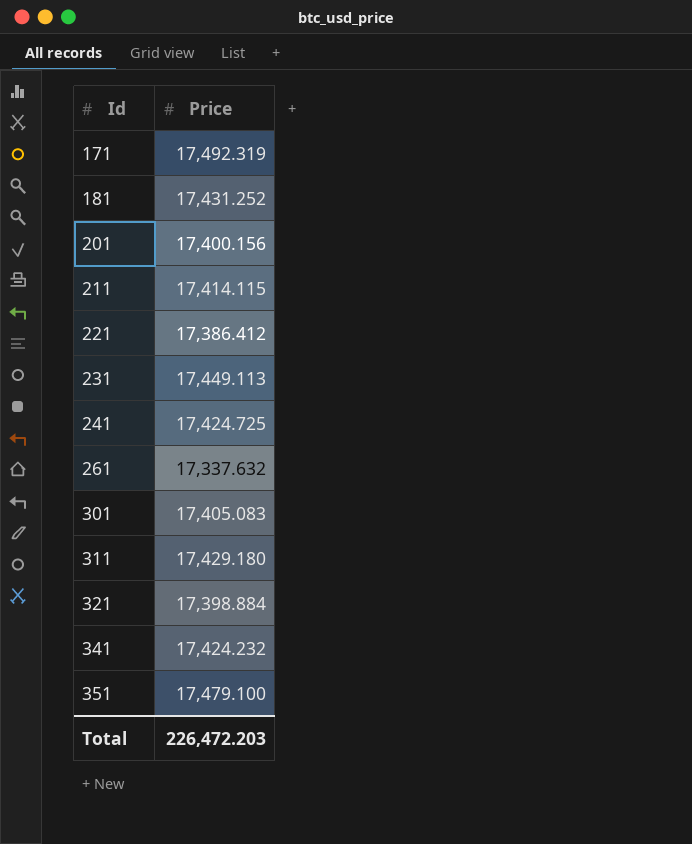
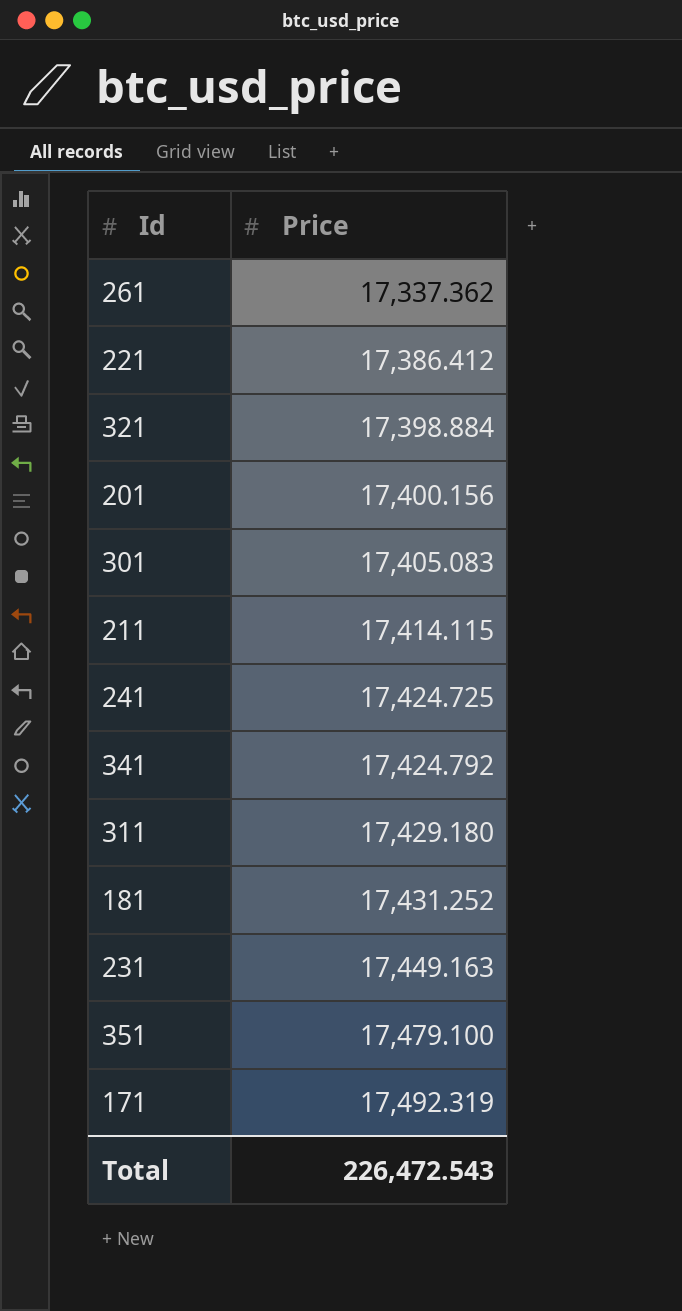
row order: Id ascending -> Price ascending
261 | Price: 17,337.632 -> 17,337.362
341 | Price: 17,424.232 -> 17,424.792
231 | Price: 17,449.113 -> 17,449.163
Total | Price: 226,472.203 -> 226,472.543

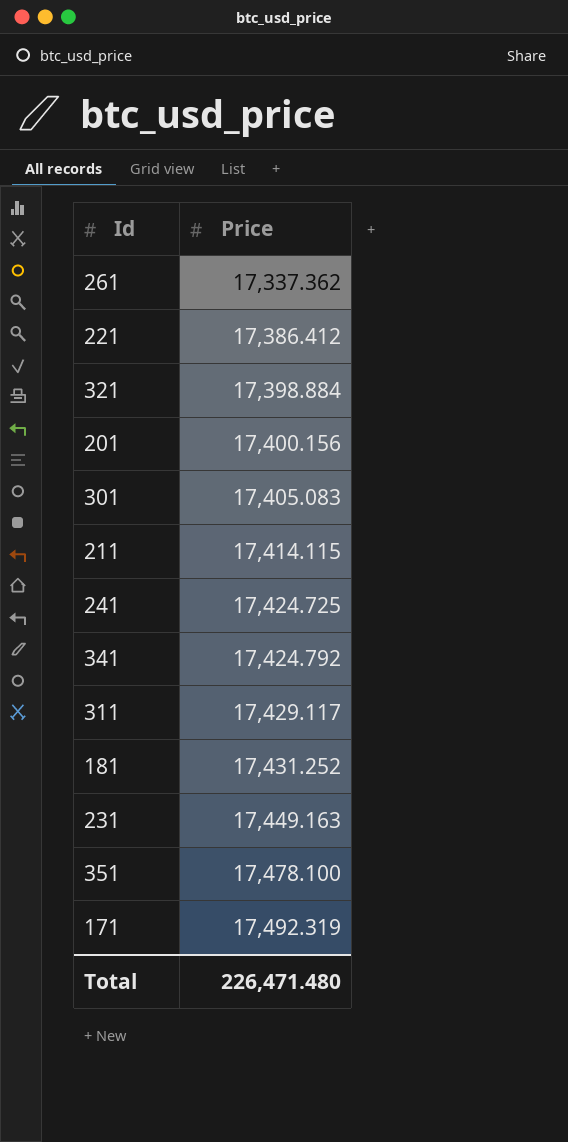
311 | Price: 17,429.180 -> 17,429.117
351 | Price: 17,479.100 -> 17,478.100
Total | Price: 226,472.543 -> 226,471.480

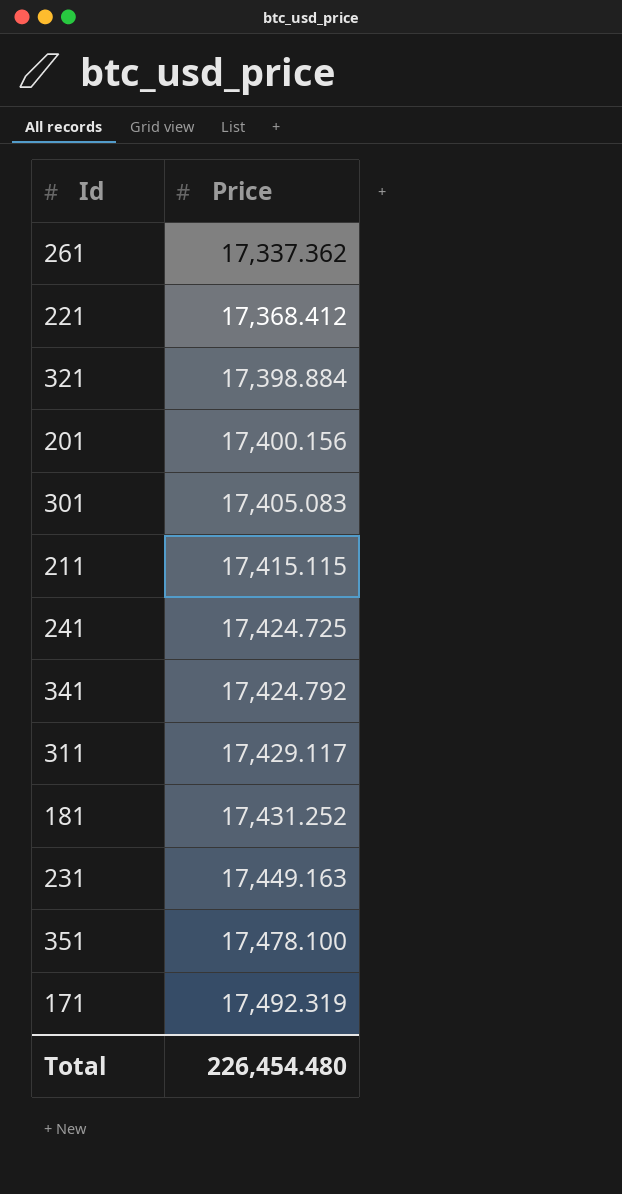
221 | Price: 17,386.412 -> 17,368.412
211 | Price: 17,414.115 -> 17,415.115
Total | Price: 226,471.480 -> 226,454.480

